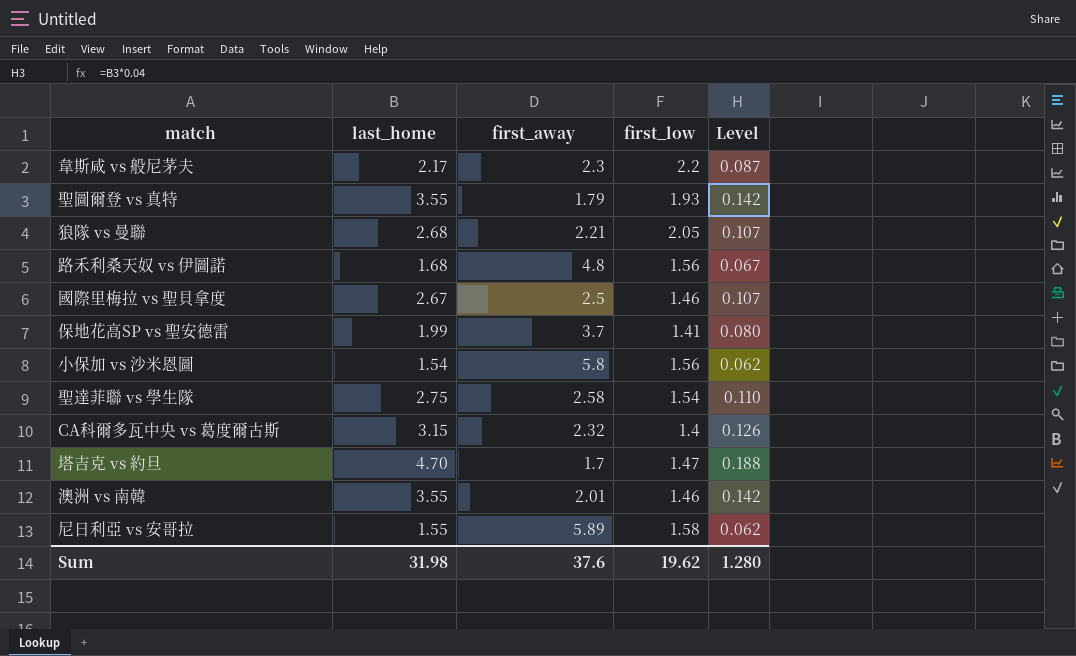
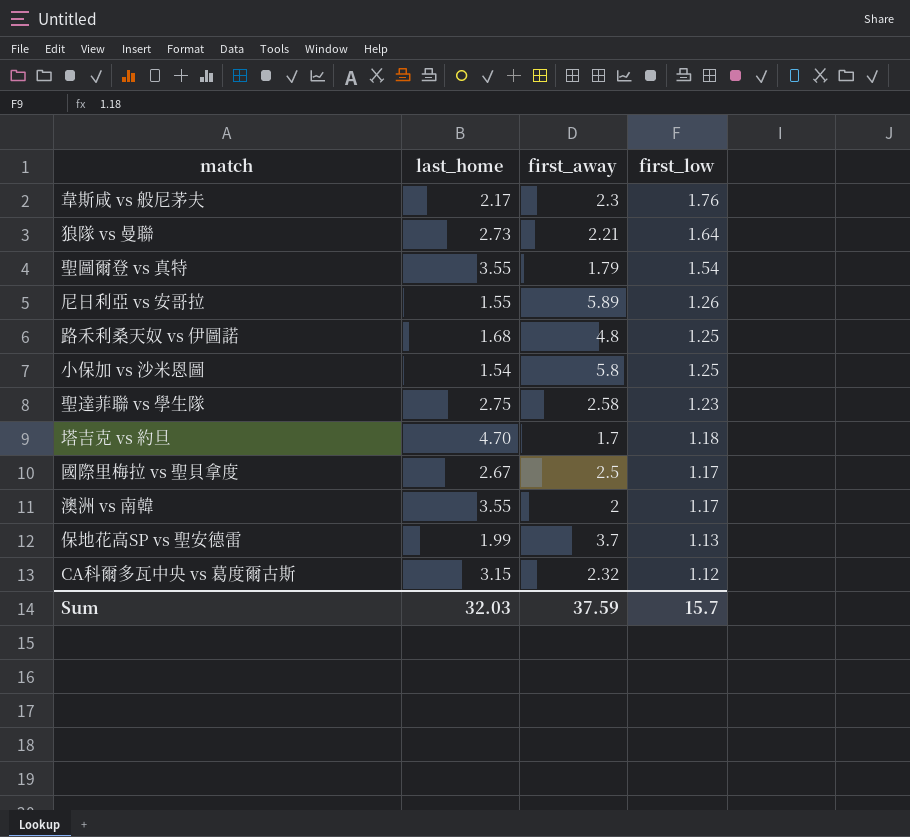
row order: none -> first_low descending
column Level | formula: [last_home] * 0.04 -> none
韋斯咸 vs 般尼茅夫 | first_low: 2.2 -> 1.76
狼隊 vs 曼聯 | last_home: 2.68 -> 2.73
狼隊 vs 曼聯 | first_low: 2.05 -> 1.64
聖圖爾登 vs 真特 | first_low: 1.93 -> 1.54
尼日利亞 vs 安哥拉 | first_low: 1.58 -> 1.26
路禾利桑天奴 vs 伊圖諾 | first_low: 1.56 -> 1.25
小保加 vs 沙米恩圖 | first_low: 1.56 -> 1.25
聖達菲聯 vs 學生隊 | first_low: 1.54 -> 1.23
塔吉克 vs 約旦 | first_low: 1.47 -> 1.18
國際里梅拉 vs 聖貝拿度 | first_low: 1.46 -> 1.17
澳洲 vs 南韓 | first_away: 2.01 -> 2
澳洲 vs 南韓 | first_low: 1.46 -> 1.17
保地花高SP vs 聖安德雷 | first_low: 1.41 -> 1.13
CA科爾多瓦中央 vs 葛度爾古斯 | first_low: 1.4 -> 1.12
Sum | last_home: 31.98 -> 32.03
Sum | first_away: 37.6 -> 37.59
Sum | first_low: 19.62 -> 15.7

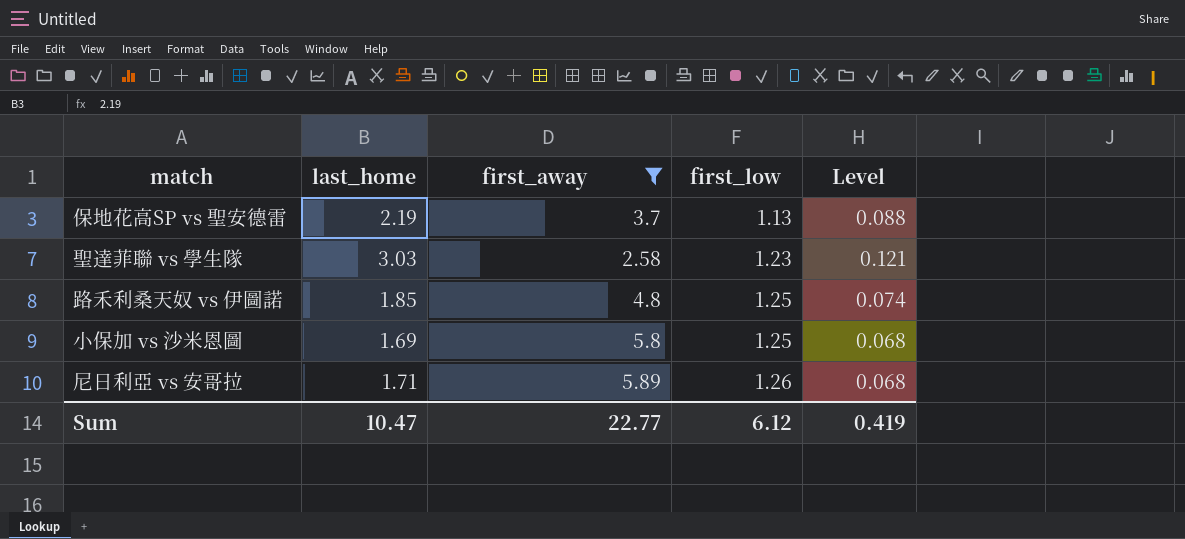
filter: none -> first_away >= 2.58
row order: first_low descending -> first_low ascending
column Level | formula: none -> [last_home] * 0.04
保地花高SP vs 聖安德雷 | last_home: 1.99 -> 2.19
聖達菲聯 vs 學生隊 | last_home: 2.75 -> 3.03
路禾利桑天奴 vs 伊圖諾 | last_home: 1.68 -> 1.85
小保加 vs 沙米恩圖 | last_home: 1.54 -> 1.69
尼日利亞 vs 安哥拉 | last_home: 1.55 -> 1.71
Sum | last_home: 32.03 -> 10.47
Sum | first_away: 37.59 -> 22.77
Sum | first_low: 15.7 -> 6.12

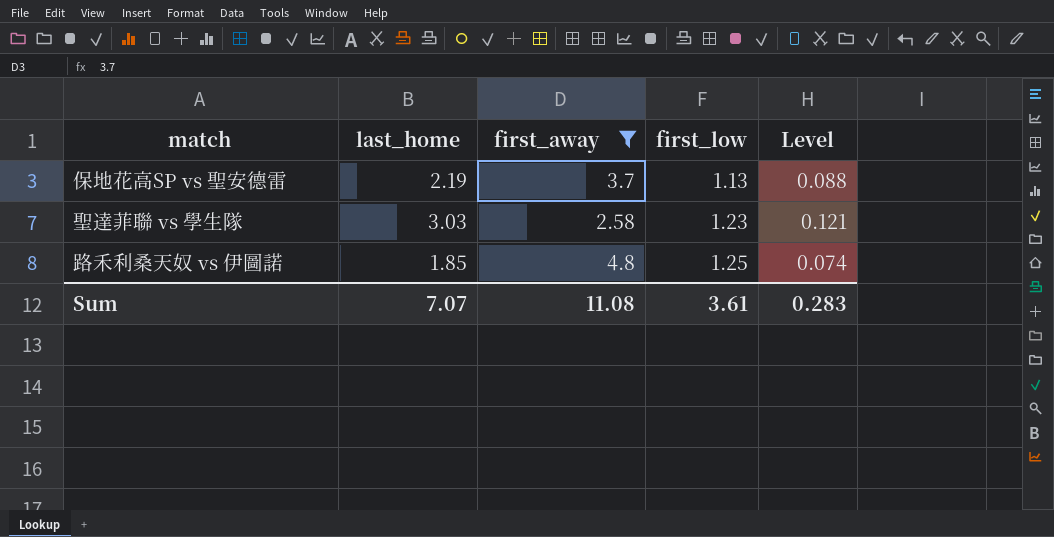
row 小保加 vs 沙米恩圖: 1.69 | 5.8 | 1.25 | 0.068 -> none
row 尼日利亞 vs 安哥拉: 1.71 | 5.89 | 1.26 | 0.068 -> none
Sum | last_home: 10.47 -> 7.07
Sum | first_away: 22.77 -> 11.08
Sum | first_low: 6.12 -> 3.61
Sum | Level: 0.419 -> 0.283

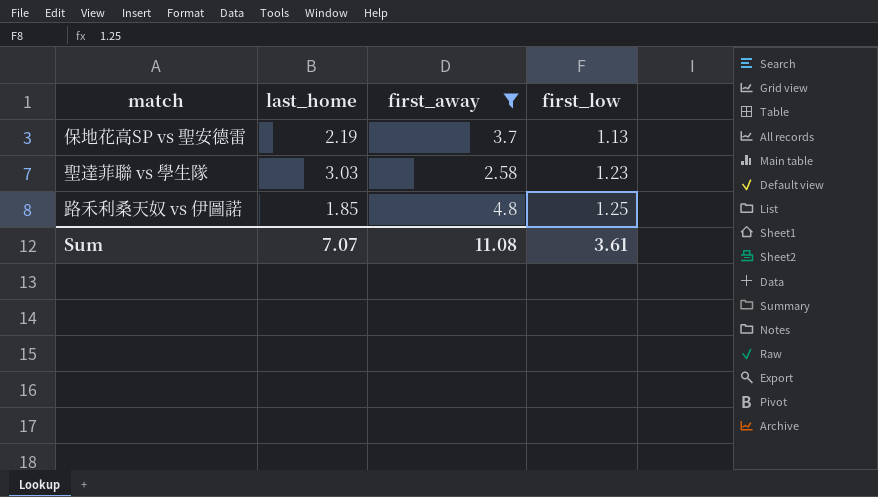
column Level | formula: [last_home] * 0.04 -> none

